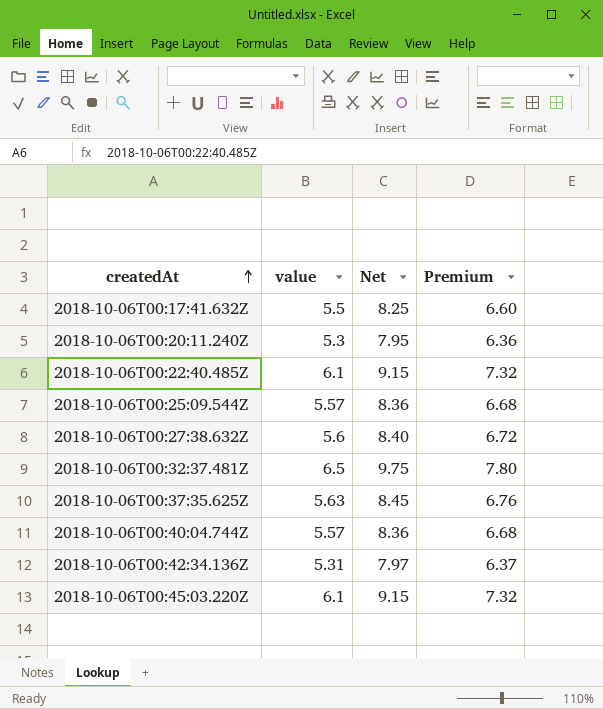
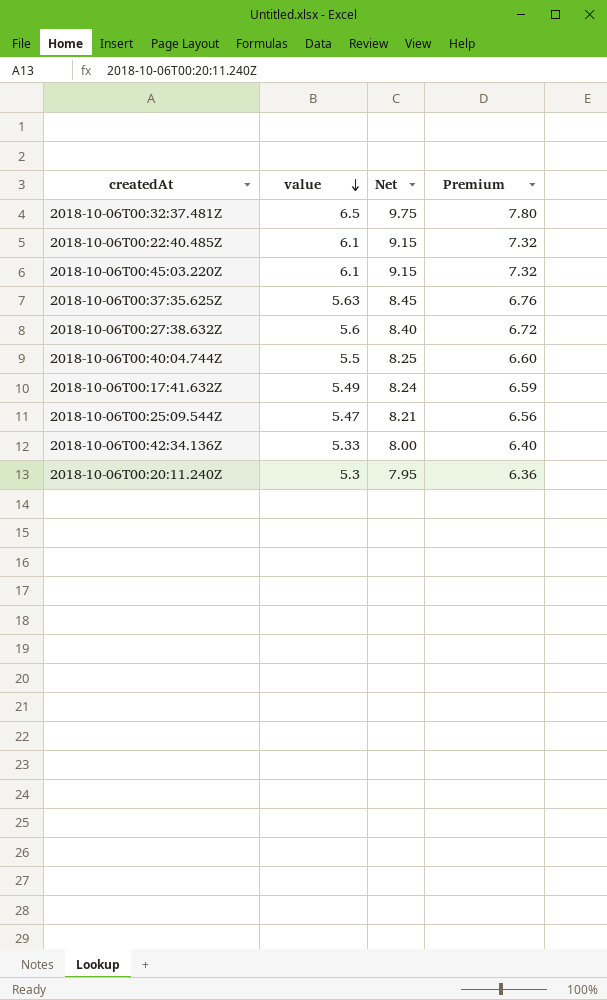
row order: createdAt ascending -> value descending
2018-10-06T00:40:04.744Z | value: 5.57 -> 5.5
2018-10-06T00:40:04.744Z | Net: 8.36 -> 8.25
2018-10-06T00:40:04.744Z | Premium: 6.68 -> 6.60
2018-10-06T00:17:41.632Z | value: 5.5 -> 5.49
2018-10-06T00:17:41.632Z | Net: 8.25 -> 8.24
2018-10-06T00:17:41.632Z | Premium: 6.60 -> 6.59
2018-10-06T00:25:09.544Z | value: 5.57 -> 5.47
2018-10-06T00:25:09.544Z | Net: 8.36 -> 8.21
2018-10-06T00:25:09.544Z | Premium: 6.68 -> 6.56
2018-10-06T00:42:34.136Z | value: 5.31 -> 5.33
2018-10-06T00:42:34.136Z | Net: 7.97 -> 8.00
2018-10-06T00:42:34.136Z | Premium: 6.37 -> 6.40

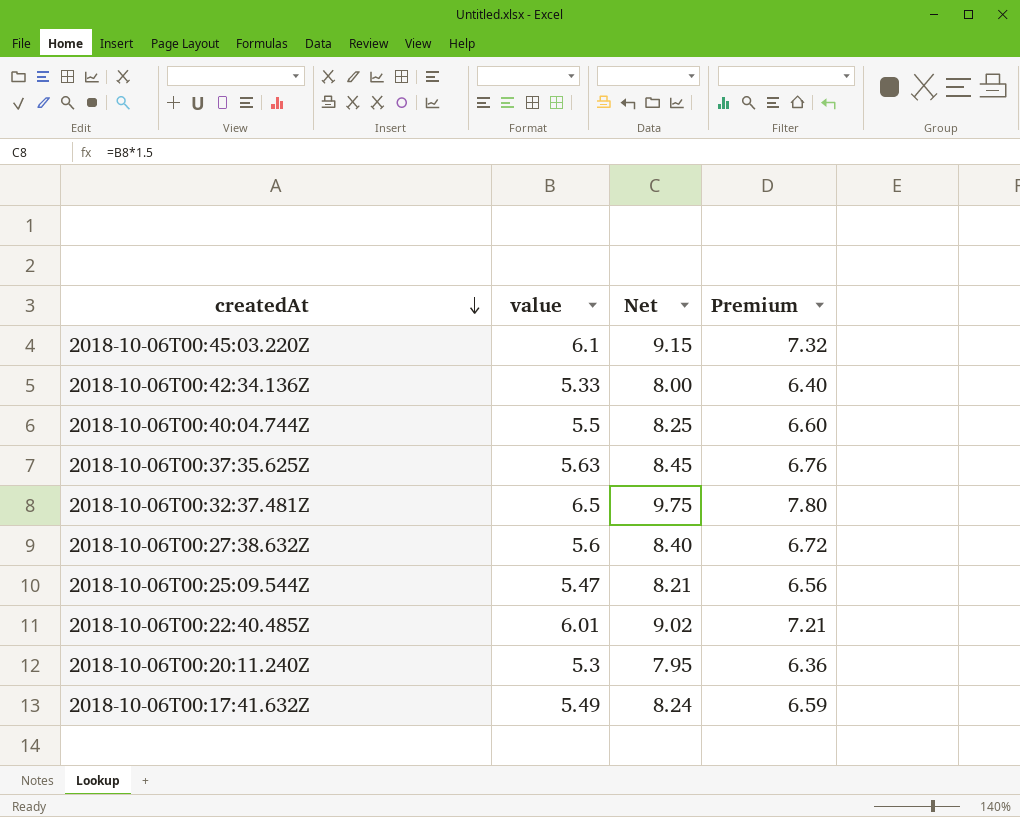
row order: value descending -> createdAt descending
2018-10-06T00:22:40.485Z | value: 6.1 -> 6.01
2018-10-06T00:22:40.485Z | Net: 9.15 -> 9.02
2018-10-06T00:22:40.485Z | Premium: 7.32 -> 7.21

